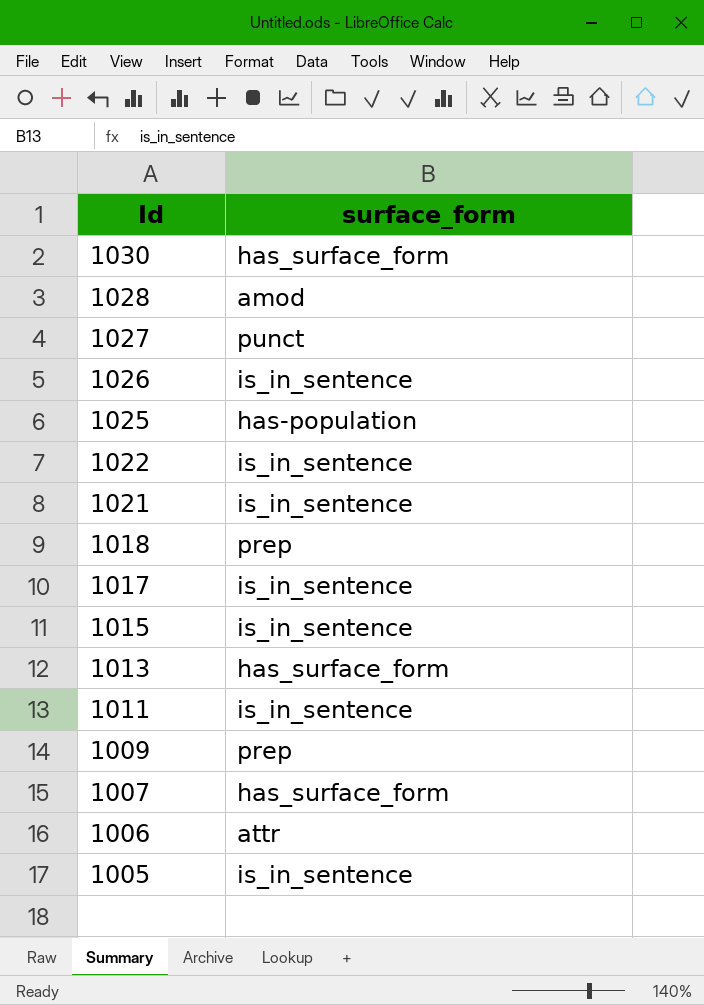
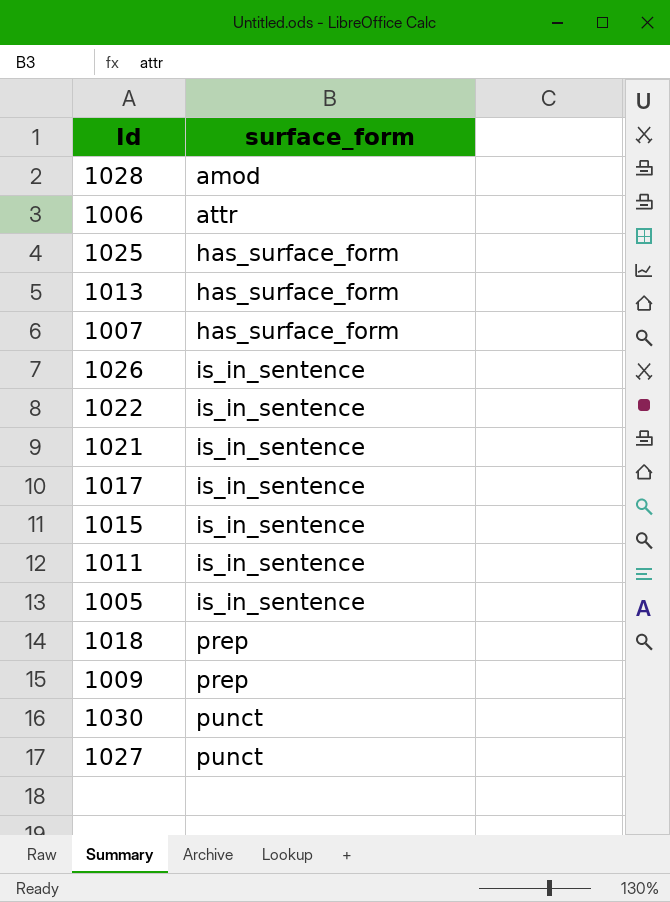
row order: Id descending -> surface_form ascending
1025 | surface_form: has-population -> has_surface_form
1030 | surface_form: has_surface_form -> punct

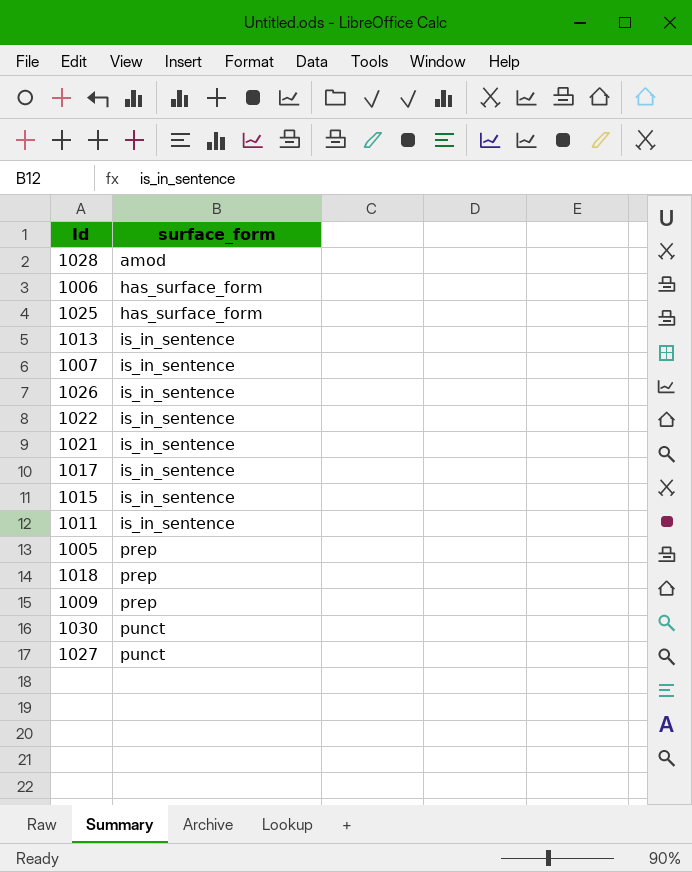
1006 | surface_form: attr -> has_surface_form
1013 | surface_form: has_surface_form -> is_in_sentence
1007 | surface_form: has_surface_form -> is_in_sentence
1005 | surface_form: is_in_sentence -> prep

